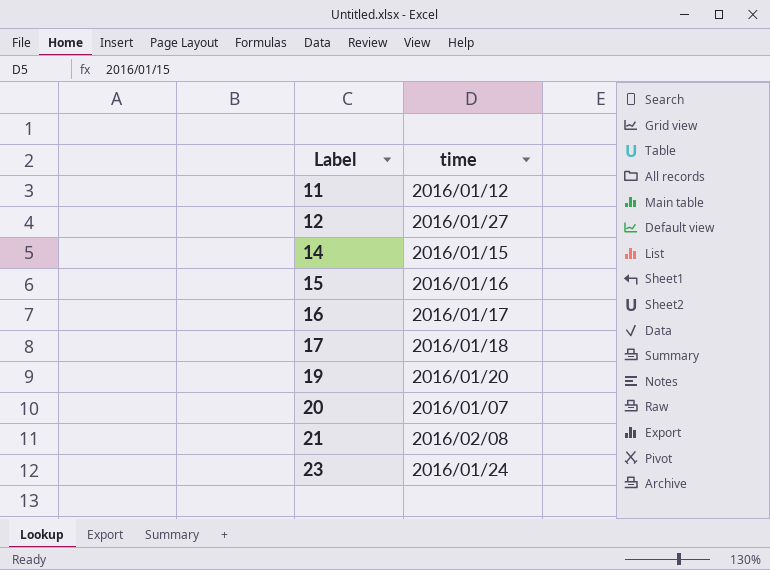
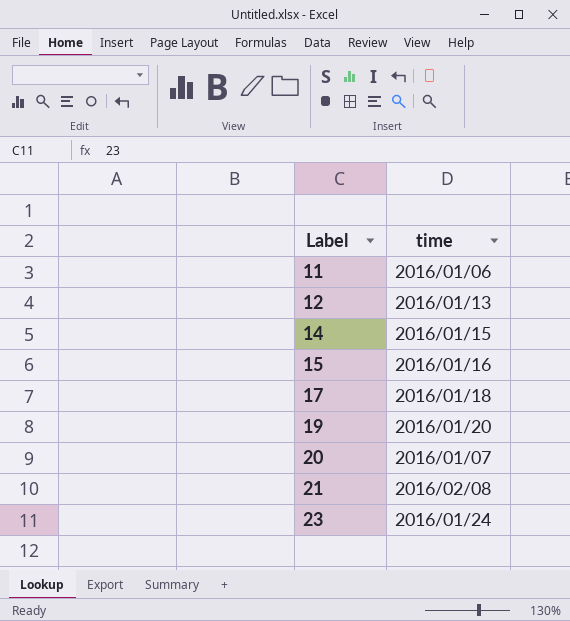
row 16: 2016/01/17 -> none
11 | time: 2016/01/12 -> 2016/01/06
12 | time: 2016/01/27 -> 2016/01/13

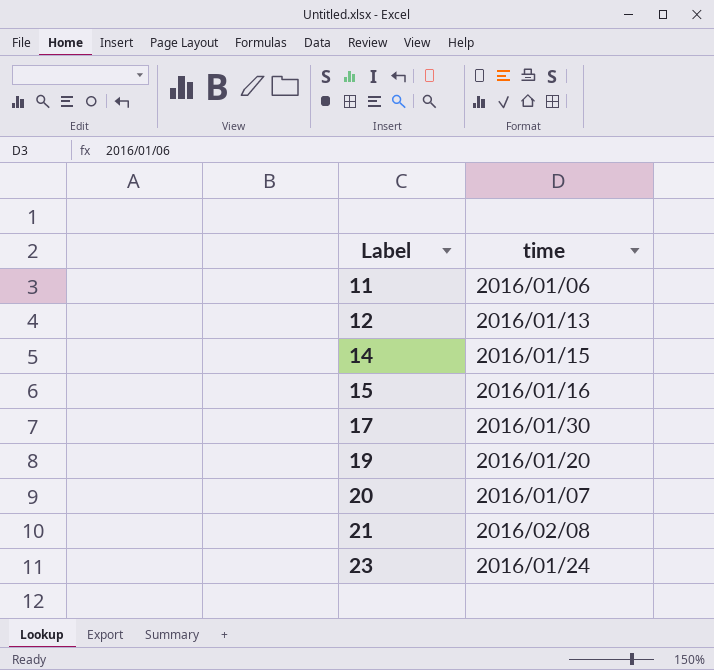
17 | time: 2016/01/18 -> 2016/01/30

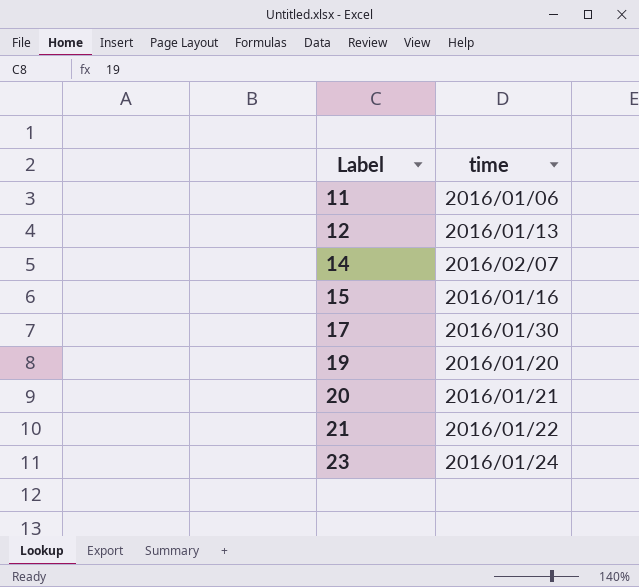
14 | time: 2016/01/15 -> 2016/02/07
20 | time: 2016/01/07 -> 2016/01/21
21 | time: 2016/02/08 -> 2016/01/22

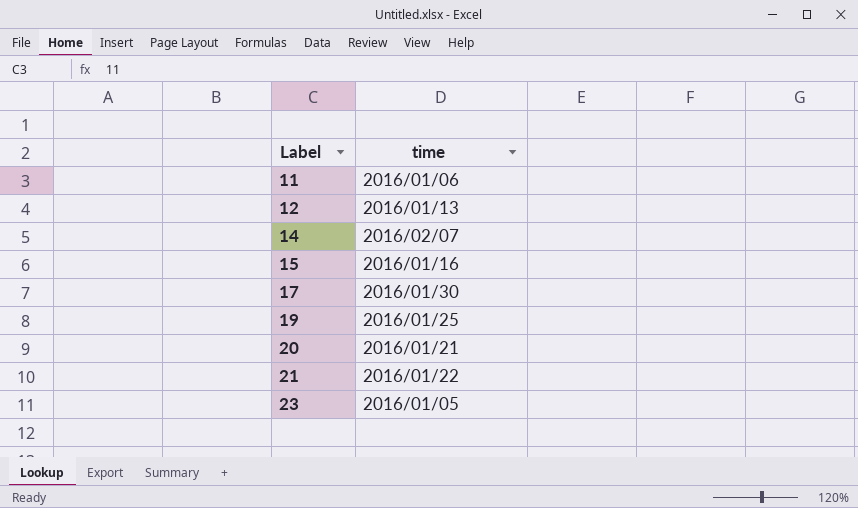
19 | time: 2016/01/20 -> 2016/01/25
23 | time: 2016/01/24 -> 2016/01/05

